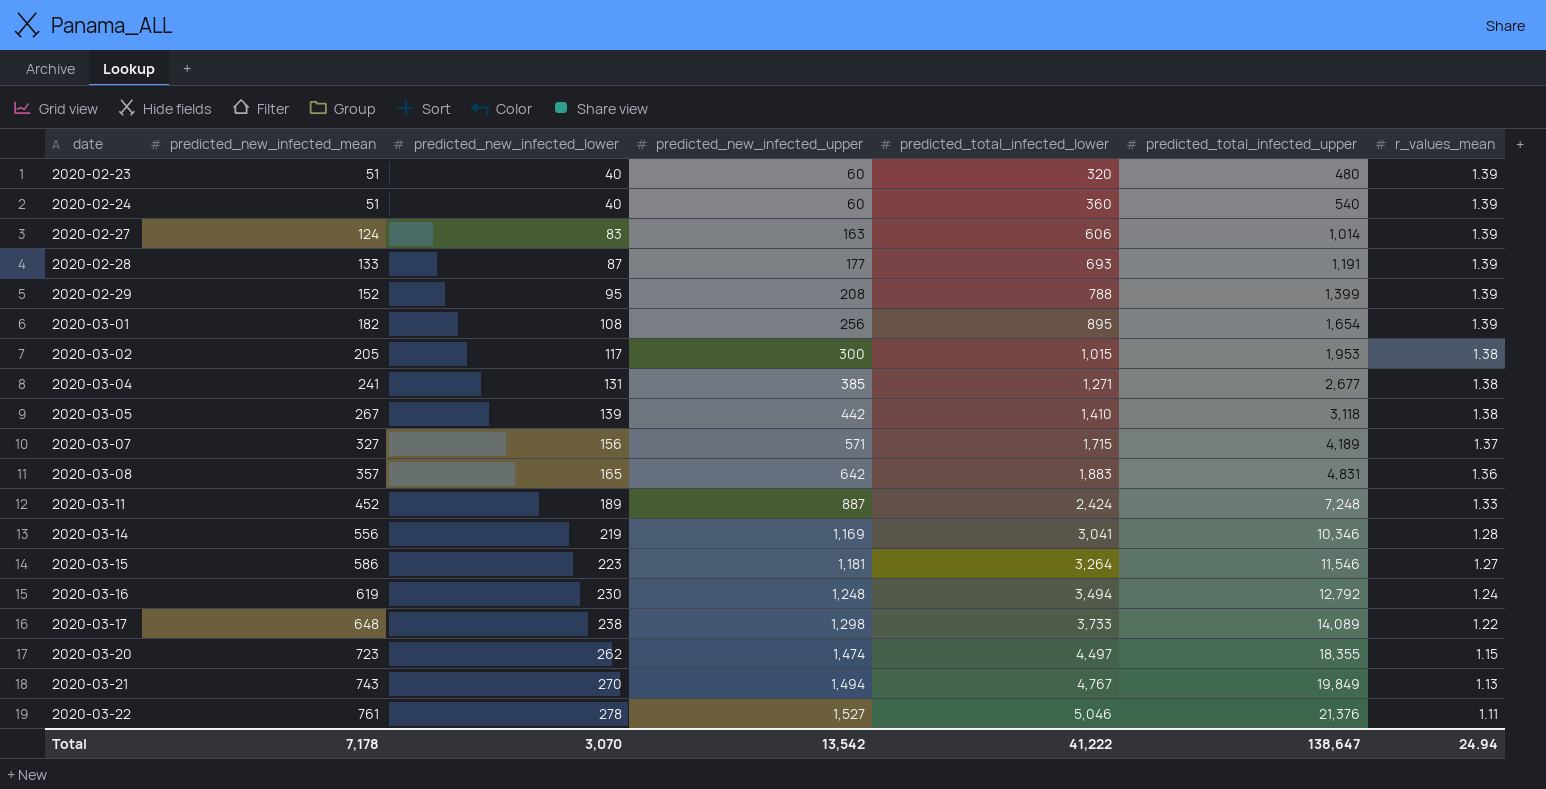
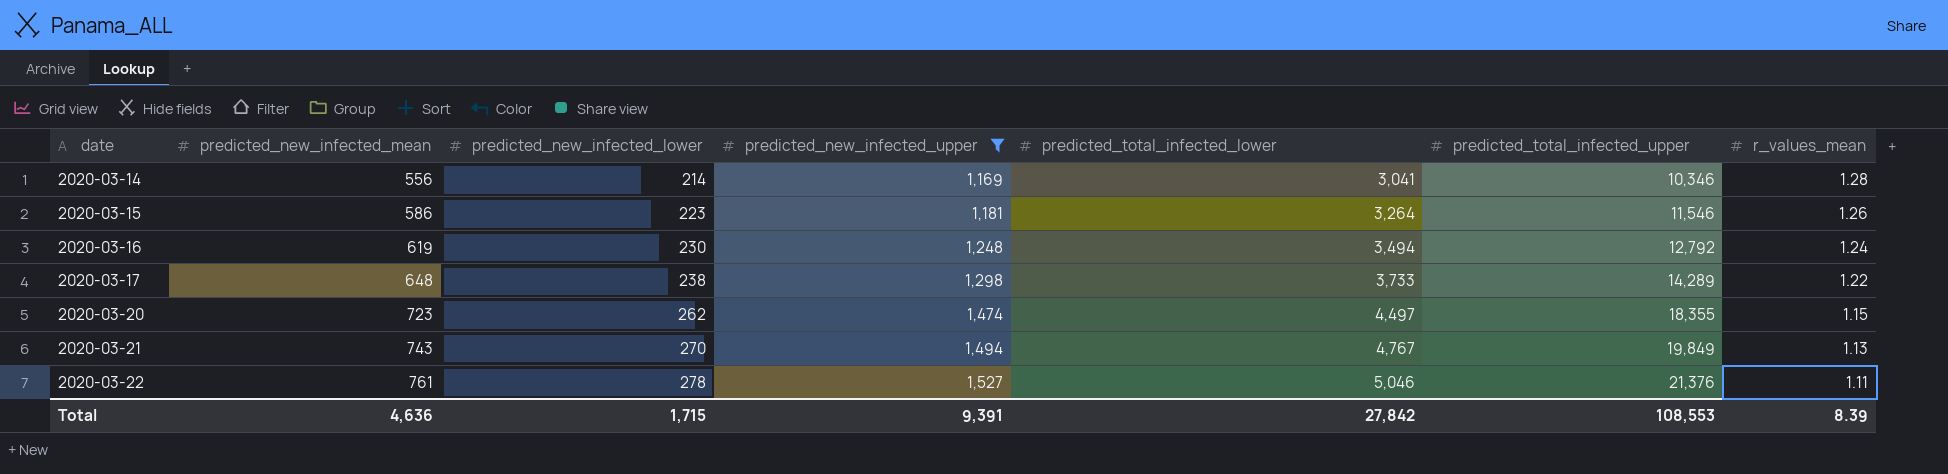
filter: none -> predicted_new_infected_upper >= 1,169
2020-03-14 | predicted_new_infected_lower: 219 -> 214
2020-03-15 | r_values_mean: 1.27 -> 1.26
2020-03-17 | predicted_total_infected_upper: 14,089 -> 14,289
Total | predicted_new_infected_mean: 7,178 -> 4,636
Total | predicted_new_infected_lower: 3,070 -> 1,715
Total | predicted_new_infected_upper: 13,542 -> 9,391
Total | predicted_total_infected_lower: 41,222 -> 27,842
Total | predicted_total_infected_upper: 138,647 -> 108,553
Total | r_values_mean: 24.94 -> 8.39

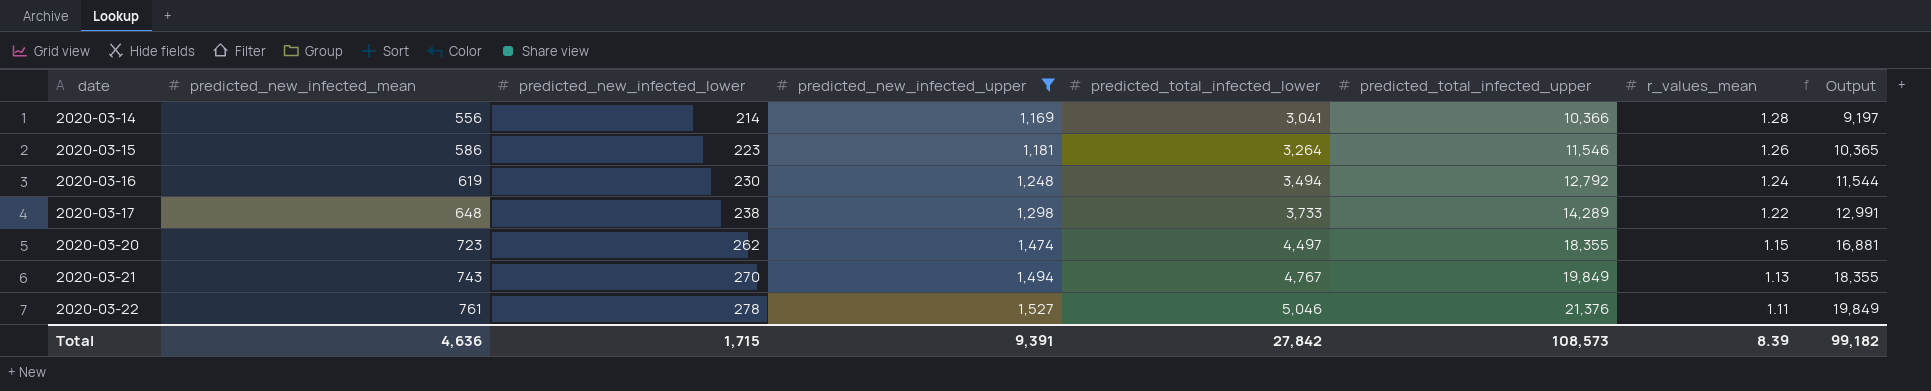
column Output | formula: none -> [predicted_total_infected_upper] - [predicted_new_infected_upper]
2020-03-14 | predicted_total_infected_upper: 10,346 -> 10,366
Total | predicted_total_infected_upper: 108,553 -> 108,573

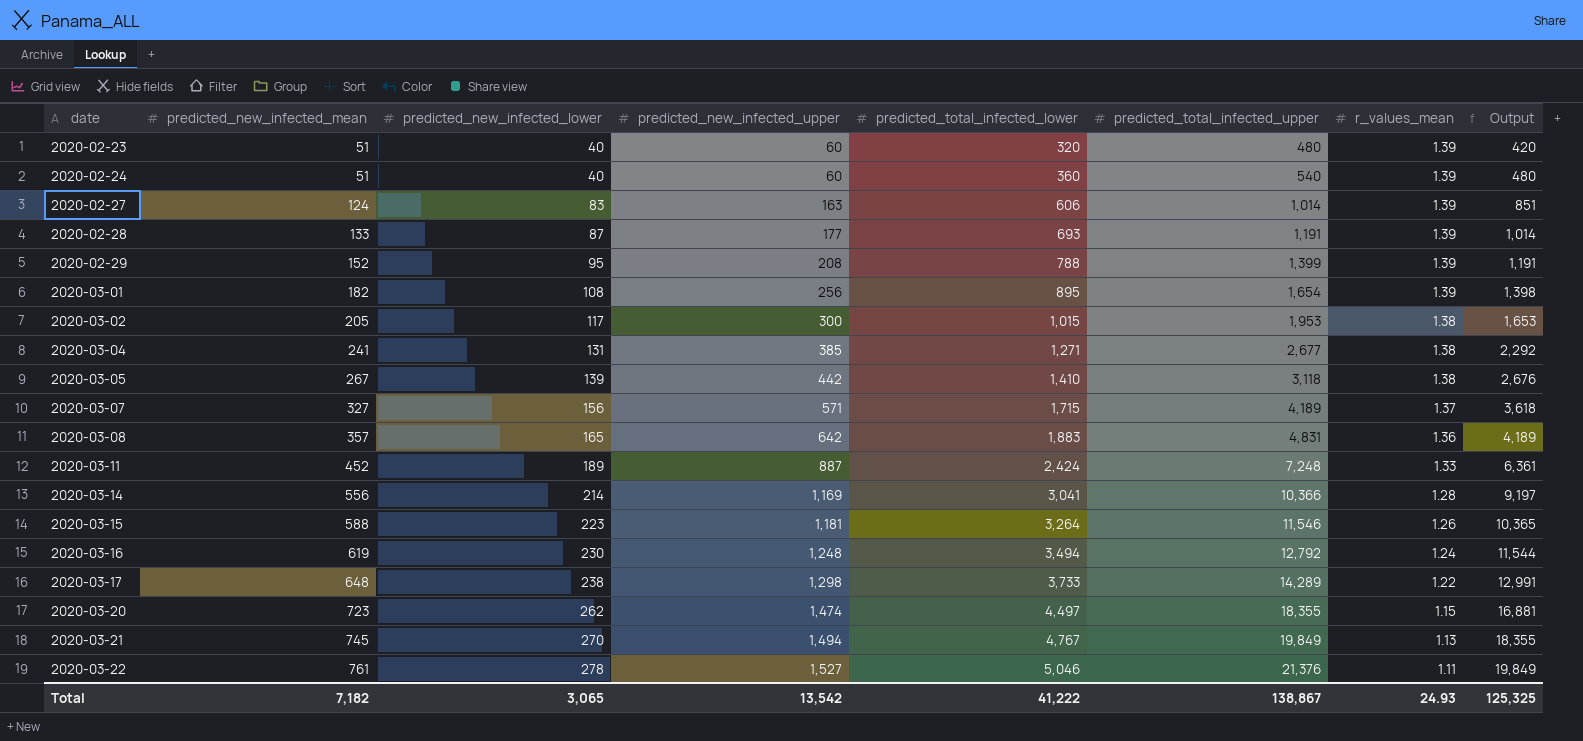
filter: predicted_new_infected_upper >= 1,169 -> none
2020-03-15 | predicted_new_infected_mean: 586 -> 588
2020-03-21 | predicted_new_infected_mean: 743 -> 745
Total | predicted_new_infected_mean: 4,636 -> 7,182
Total | predicted_new_infected_lower: 1,715 -> 3,065
Total | predicted_new_infected_upper: 9,391 -> 13,542
Total | predicted_total_infected_lower: 27,842 -> 41,222
Total | predicted_total_infected_upper: 108,573 -> 138,867
Total | r_values_mean: 8.39 -> 24.93
Total | Output: 99,182 -> 125,325

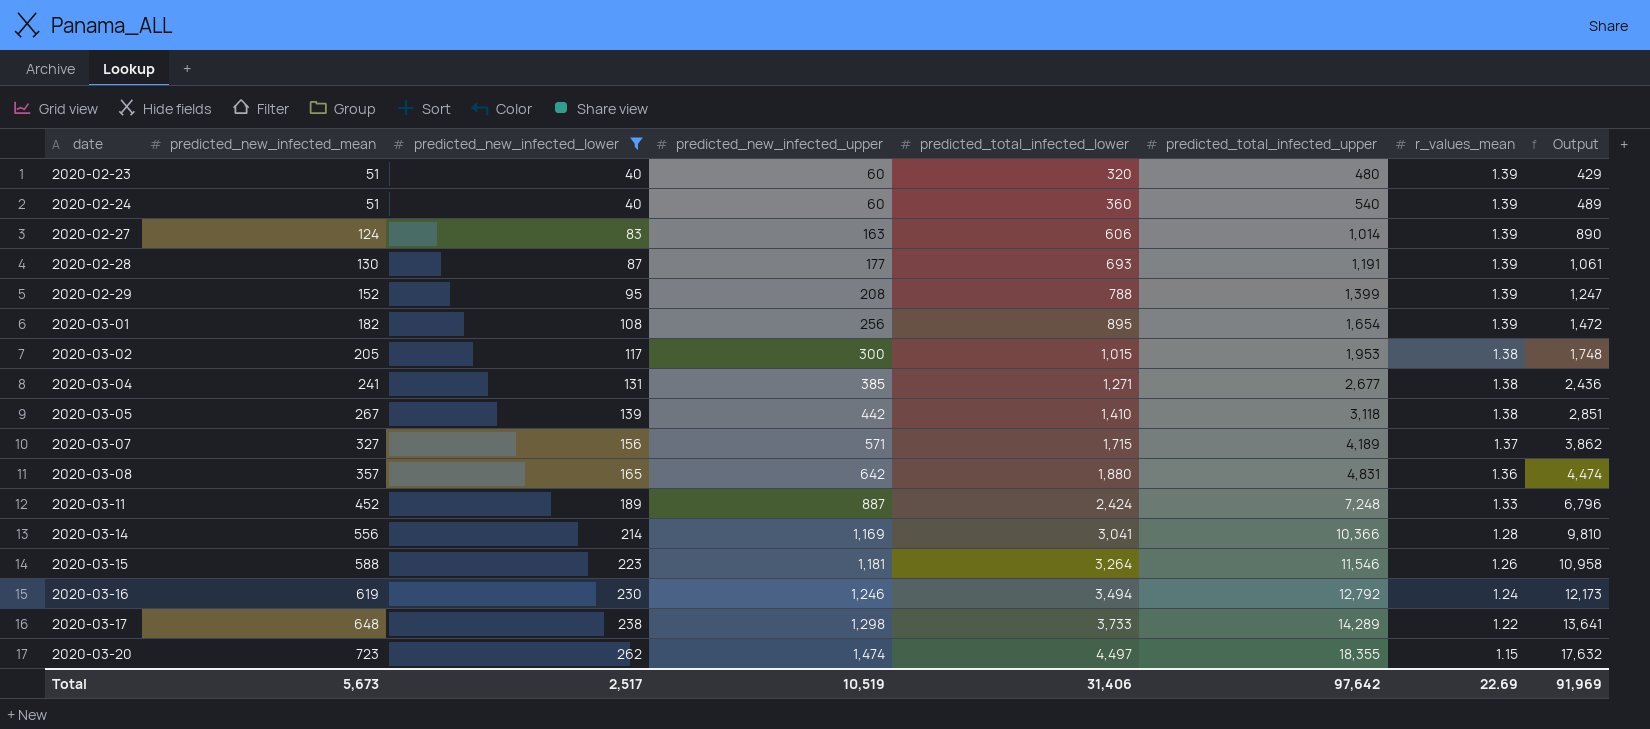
filter: none -> predicted_new_infected_lower <= 262
column Output | formula: [predicted_total_infected_upper] - [predicted_new_infected_upper] -> [predicted_total_infected_upper] - [predicted_new_infected_mean]
2020-02-28 | predicted_new_infected_mean: 133 -> 130
2020-03-08 | predicted_total_infected_lower: 1,883 -> 1,880
2020-03-16 | predicted_new_infected_upper: 1,248 -> 1,246
Total | predicted_new_infected_mean: 7,182 -> 5,673
Total | predicted_new_infected_lower: 3,065 -> 2,517
Total | predicted_new_infected_upper: 13,542 -> 10,519
Total | predicted_total_infected_lower: 41,222 -> 31,406
Total | predicted_total_infected_upper: 138,867 -> 97,642
Total | r_values_mean: 24.93 -> 22.69
Total | Output: 125,325 -> 91,969

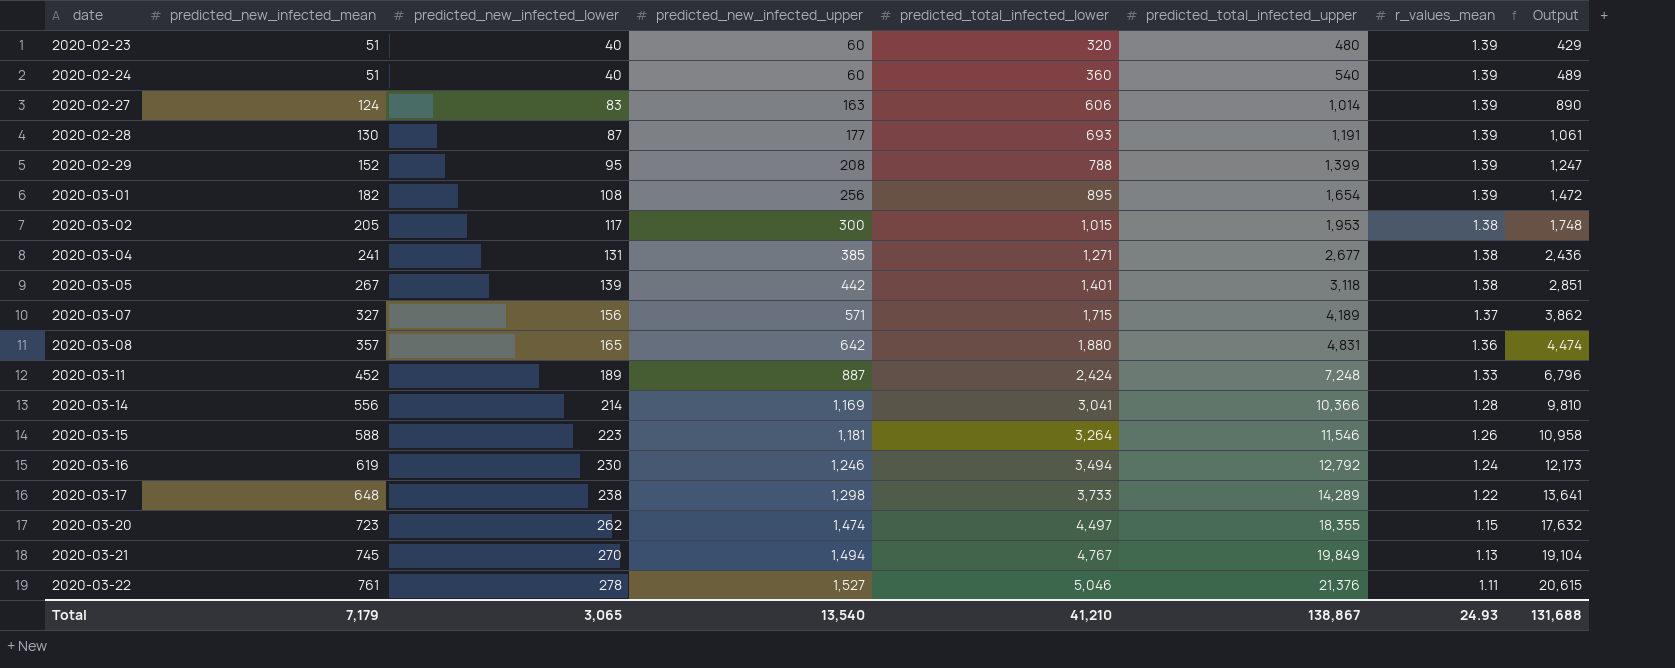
filter: predicted_new_infected_lower <= 262 -> none
2020-03-05 | predicted_total_infected_lower: 1,410 -> 1,401
Total | predicted_new_infected_mean: 5,673 -> 7,179
Total | predicted_new_infected_lower: 2,517 -> 3,065
Total | predicted_new_infected_upper: 10,519 -> 13,540
Total | predicted_total_infected_lower: 31,406 -> 41,210
Total | predicted_total_infected_upper: 97,642 -> 138,867
Total | r_values_mean: 22.69 -> 24.93
Total | Output: 91,969 -> 131,688

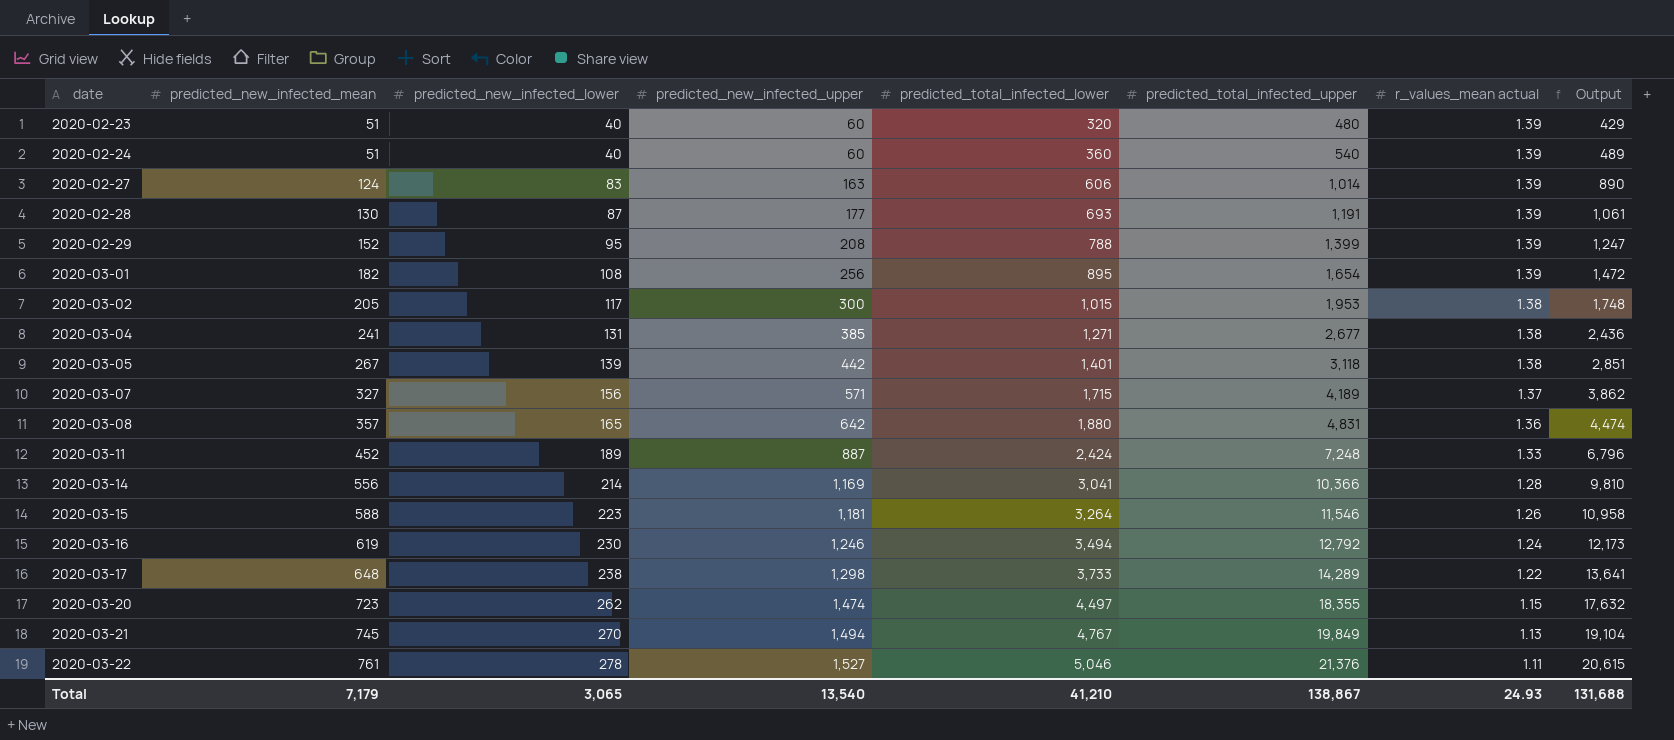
column name: r_values_mean -> r_values_mean actual

